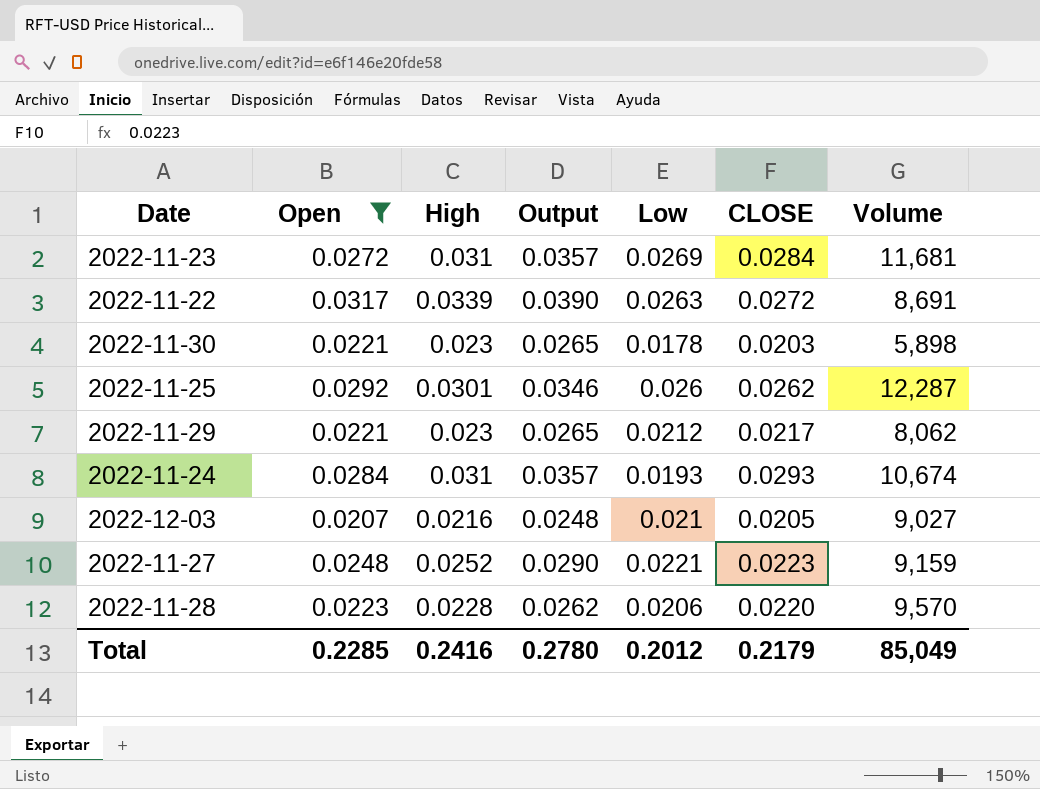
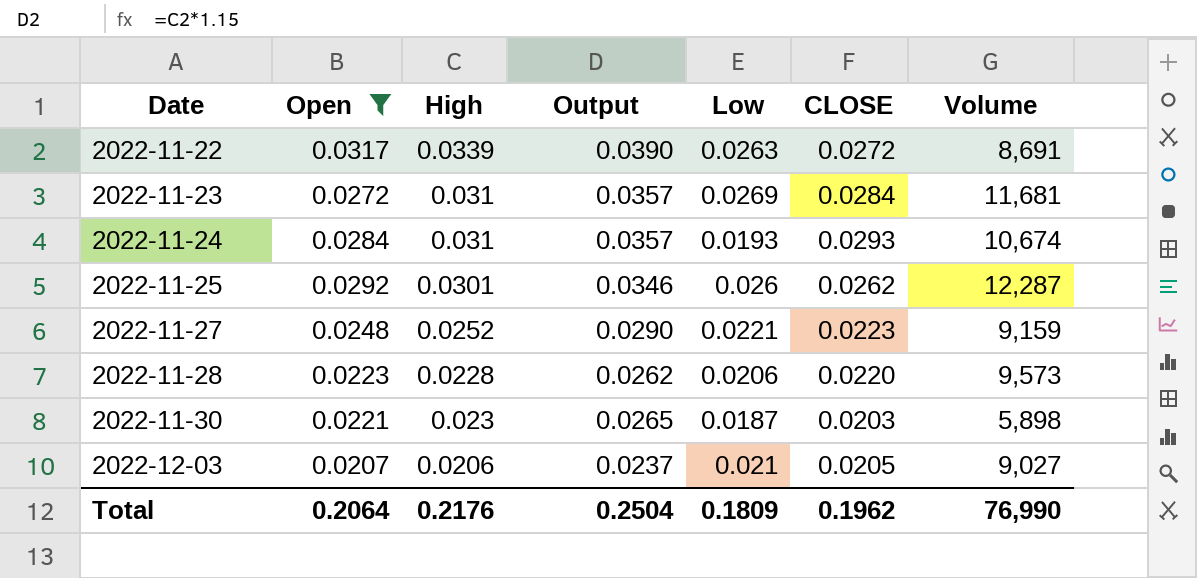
row order: none -> Date ascending
row 2022-11-29: 0.0221 | 0.023 | 0.0265 | 0.0212 | 0.0217 | 8,062 -> none
2022-11-28 | Volume: 9,570 -> 9,573
2022-11-30 | Low: 0.0178 -> 0.0187
2022-12-03 | High: 0.0216 -> 0.0206
2022-12-03 | Output: 0.0248 -> 0.0237
Total | Open: 0.2285 -> 0.2064
Total | High: 0.2416 -> 0.2176
Total | Output: 0.2780 -> 0.2504
Total | Low: 0.2012 -> 0.1809
Total | CLOSE: 0.2179 -> 0.1962
Total | Volume: 85,049 -> 76,990

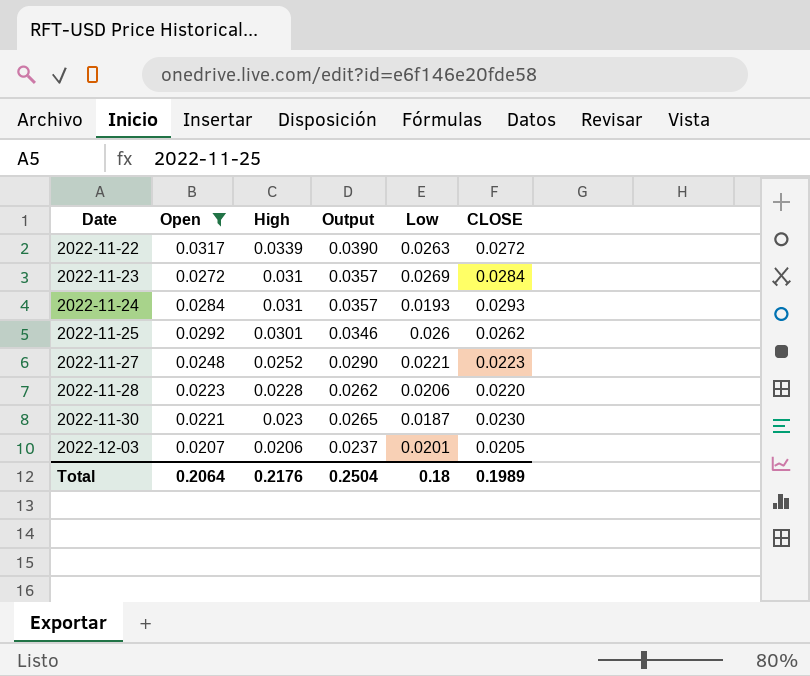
column Volume | position: 7 -> none
2022-11-30 | CLOSE: 0.0203 -> 0.0230
2022-12-03 | Low: 0.021 -> 0.0201
Total | Low: 0.1809 -> 0.18
Total | CLOSE: 0.1962 -> 0.1989

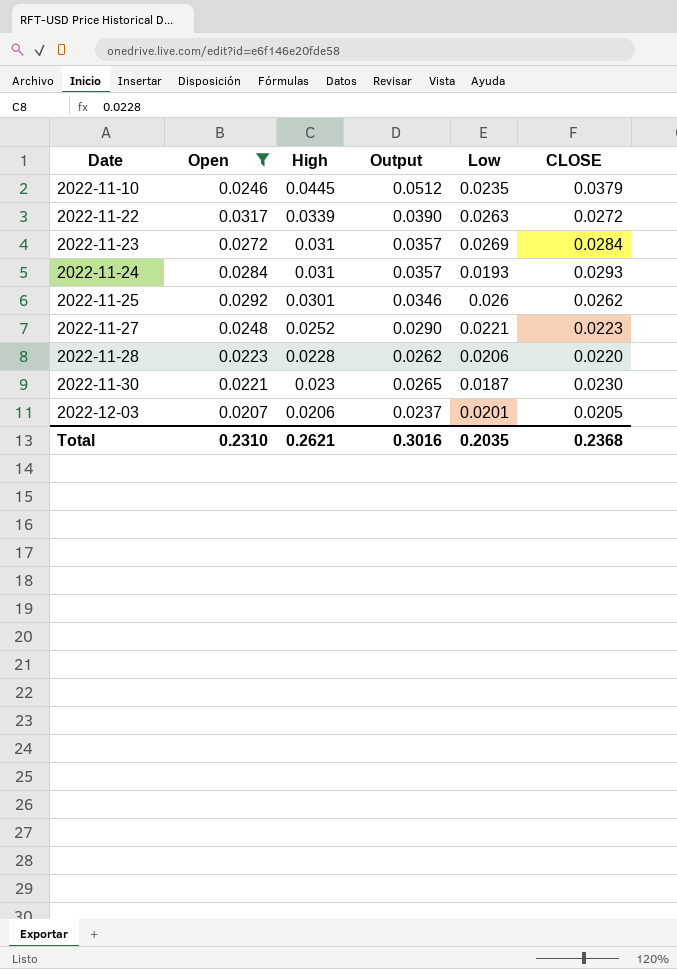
row 2022-11-10: none -> 0.0246 | 0.0445 | 0.0512 | 0.0235 | 0.0379
Total | Open: 0.2064 -> 0.2310
Total | High: 0.2176 -> 0.2621
Total | Output: 0.2504 -> 0.3016
Total | Low: 0.18 -> 0.2035
Total | CLOSE: 0.1989 -> 0.2368

